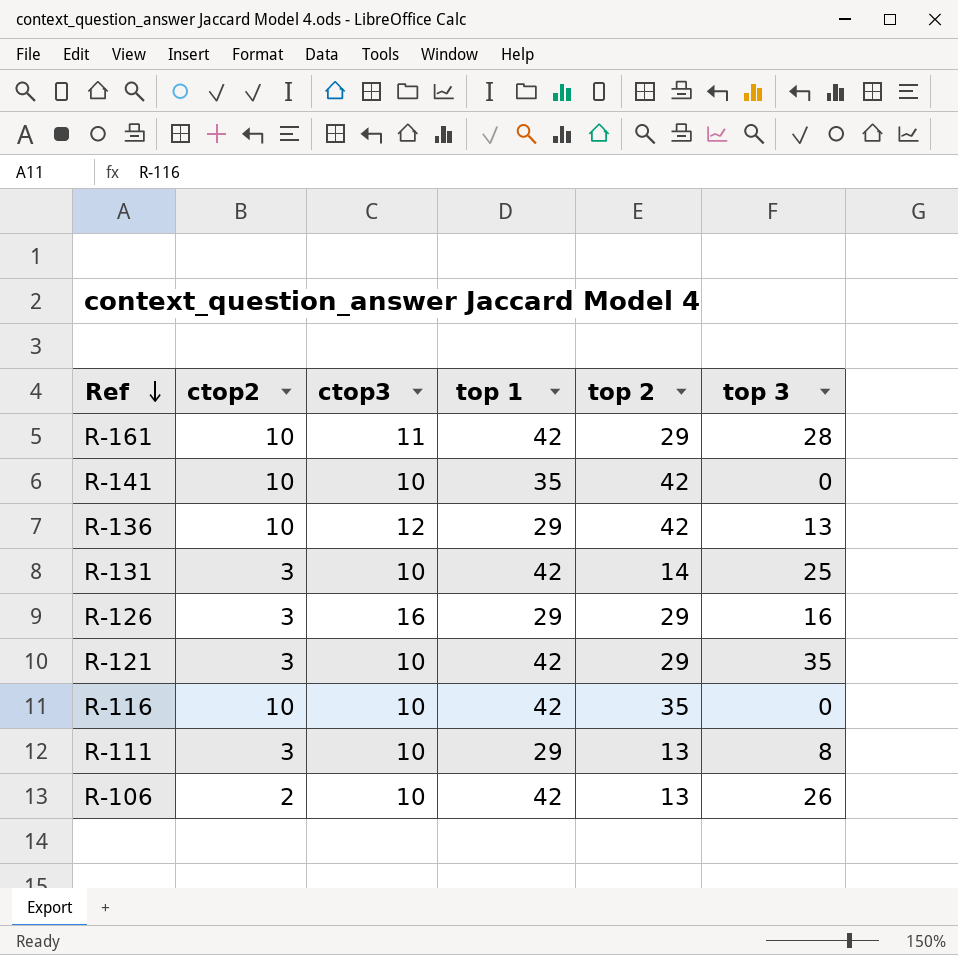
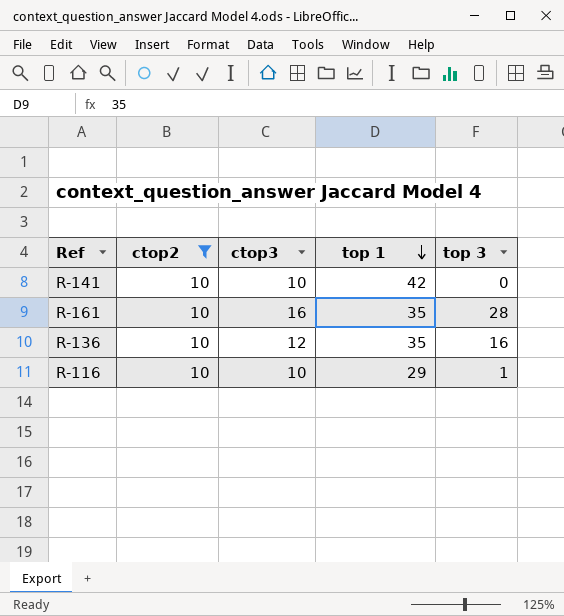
filter: none -> ctop2 = 10
row order: Ref descending -> top 1 descending
column top 2 | position: 5 -> none
R-141 | top 1: 35 -> 42
R-161 | ctop3: 11 -> 16
R-161 | top 1: 42 -> 35
R-136 | top 1: 29 -> 35
R-136 | top 3: 13 -> 16
R-116 | top 1: 42 -> 29
R-116 | top 3: 0 -> 1

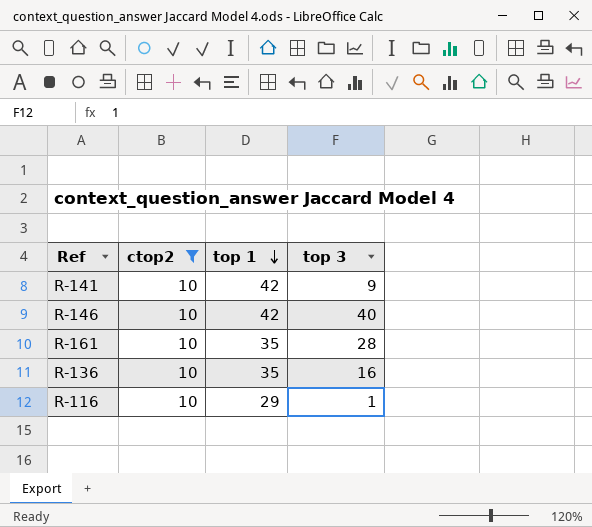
column ctop3 | position: 3 -> none
R-141 | top 3: 0 -> 9
row R-146: none -> 10 | 42 | 40

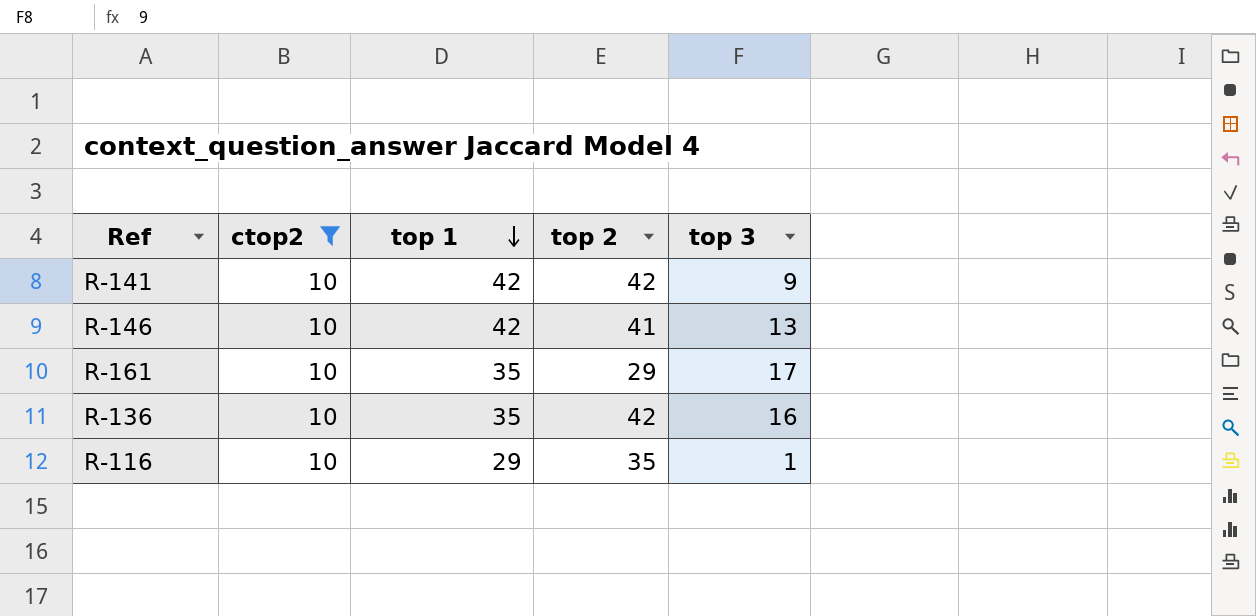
column top 2 | position: none -> 4
R-146 | top 3: 40 -> 13
R-161 | top 3: 28 -> 17

